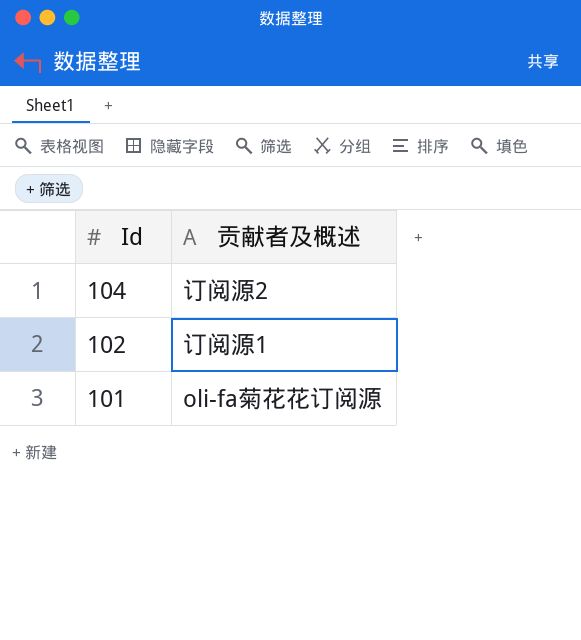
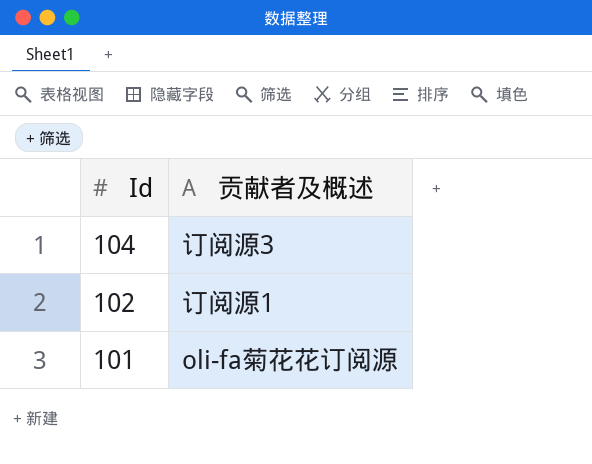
104 | 贡献者及概述: 订阅源2 -> 订阅源3

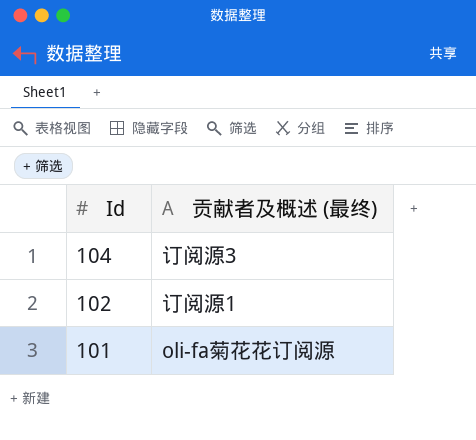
column name: 贡献者及概述 -> 贡献者及概述 (最终)

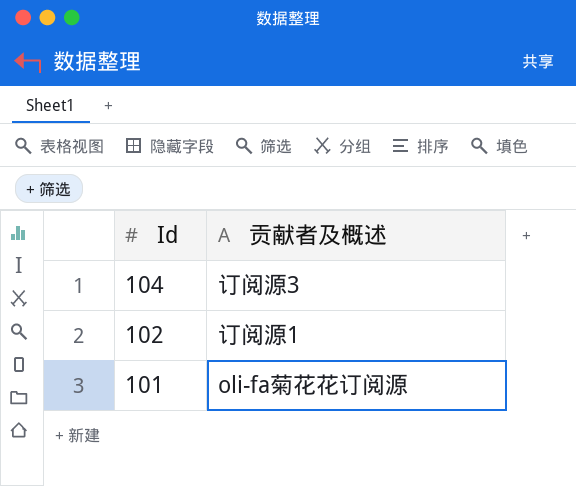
column name: 贡献者及概述 (最终) -> 贡献者及概述

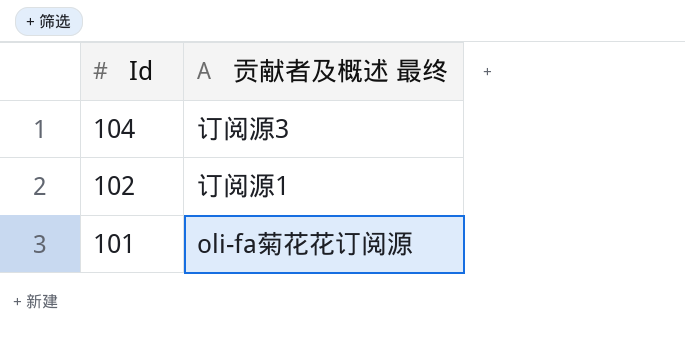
column name: 贡献者及概述 -> 贡献者及概述 最终

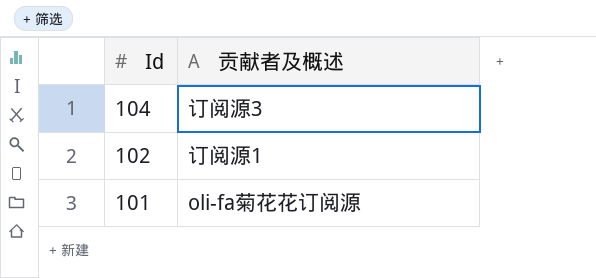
column name: 贡献者及概述 最终 -> 贡献者及概述

